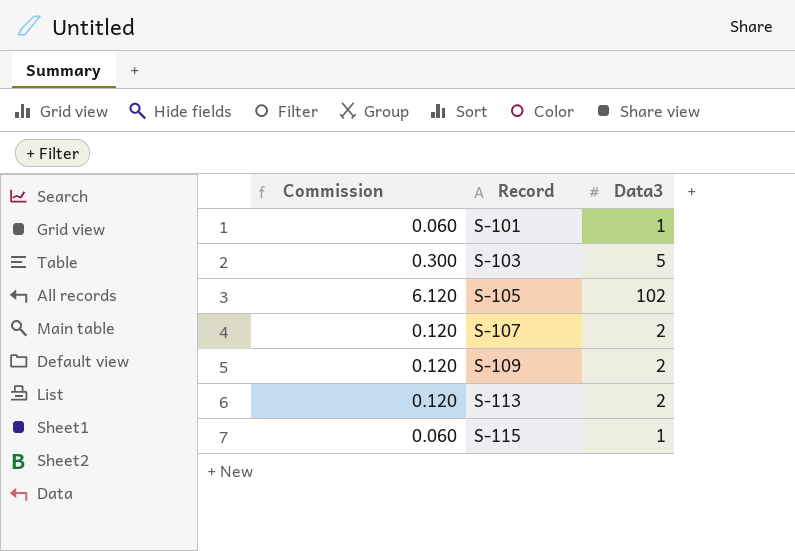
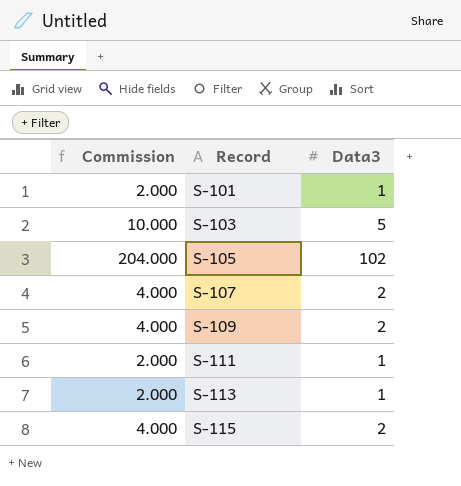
column Commission | formula: [Data3] * 0.06 -> [Data3] * 2
row S-111: none -> 2.000 | 1
S-113 | Data3: 2 -> 1
S-115 | Data3: 1 -> 2

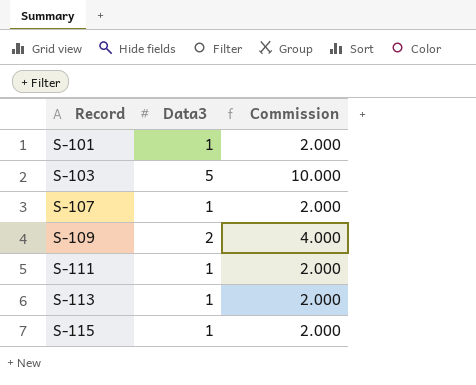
column Commission | position: 1 -> 3
row S-105: 204.000 | 102 -> none
S-107 | Data3: 2 -> 1
S-107 | Commission: 4.000 -> 2.000
S-115 | Data3: 2 -> 1
S-115 | Commission: 4.000 -> 2.000

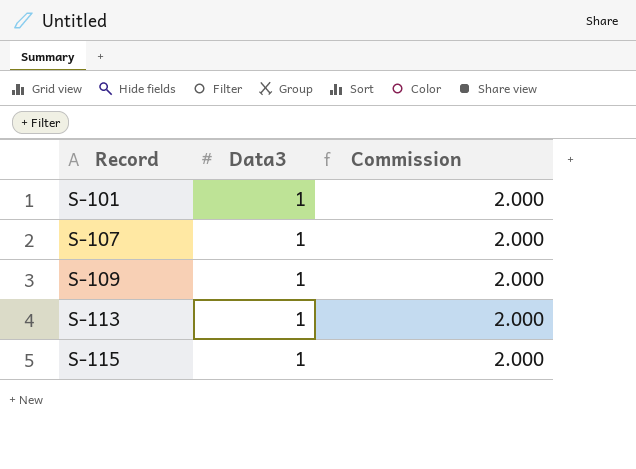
row S-103: 5 | 10.000 -> none
row S-111: 1 | 2.000 -> none
S-109 | Data3: 2 -> 1
S-109 | Commission: 4.000 -> 2.000

